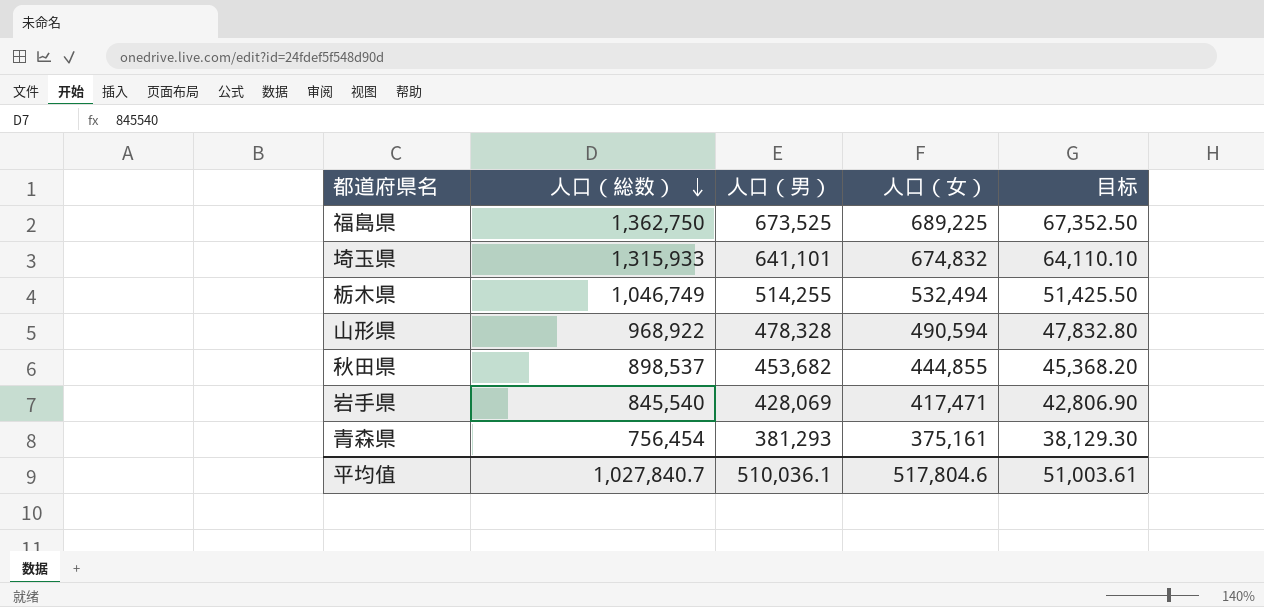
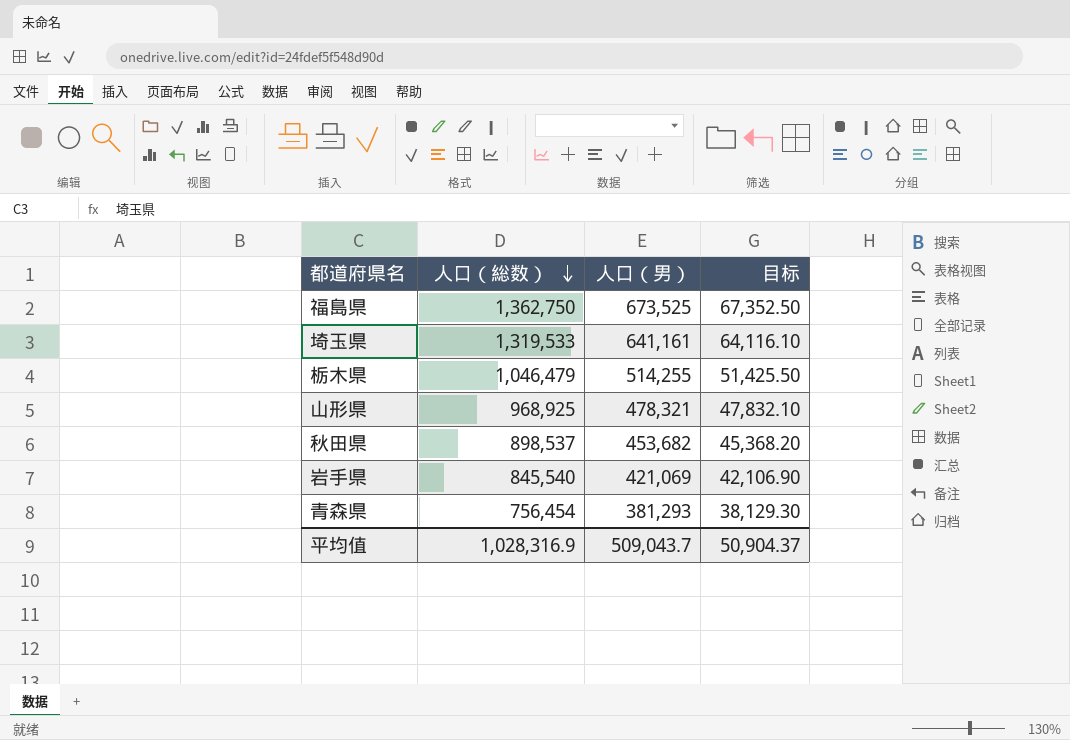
column 人口（女） | formula: [人口（総数）] - [人口（男）] -> none
埼玉県 | 人口（総数）: 1,315,933 -> 1,319,533
埼玉県 | 人口（男）: 641,101 -> 641,161
埼玉県 | 目标: 64,110.10 -> 64,116.10
栃木県 | 人口（総数）: 1,046,749 -> 1,046,479
山形県 | 人口（総数）: 968,922 -> 968,925
山形県 | 人口（男）: 478,328 -> 478,321
山形県 | 目标: 47,832.80 -> 47,832.10
岩手県 | 人口（男）: 428,069 -> 421,069
岩手県 | 目标: 42,806.90 -> 42,106.90
平均值 | 人口（総数）: 1,027,840.7 -> 1,028,316.9
平均值 | 人口（男）: 510,036.1 -> 509,043.7
平均值 | 目标: 51,003.61 -> 50,904.37

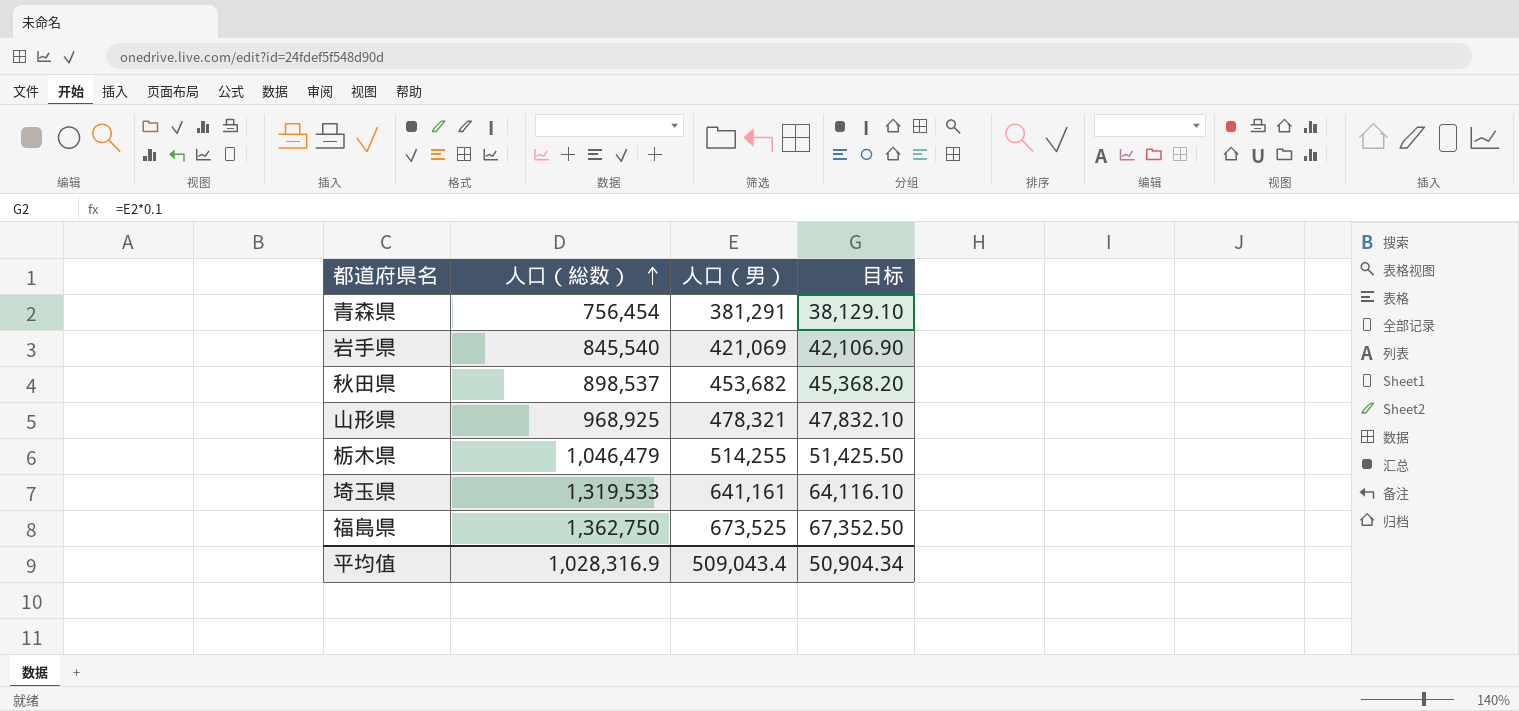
row order: 人口（総数） descending -> 人口（総数） ascending
青森県 | 人口（男）: 381,293 -> 381,291
青森県 | 目标: 38,129.30 -> 38,129.10
平均值 | 人口（男）: 509,043.7 -> 509,043.4
平均值 | 目标: 50,904.37 -> 50,904.34

